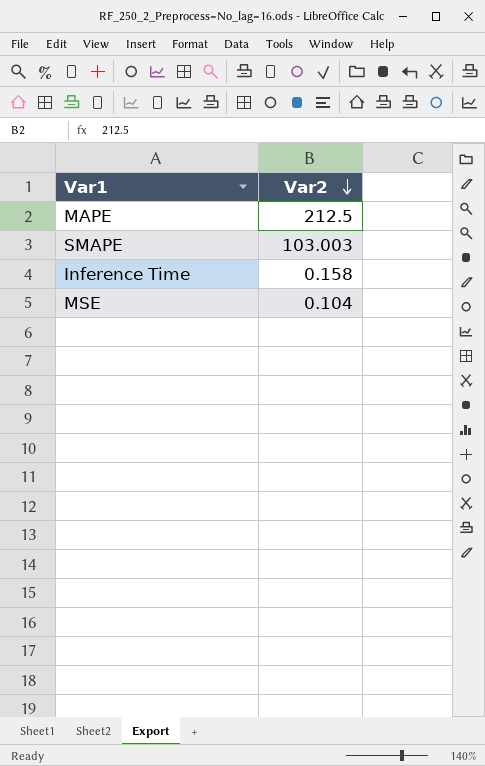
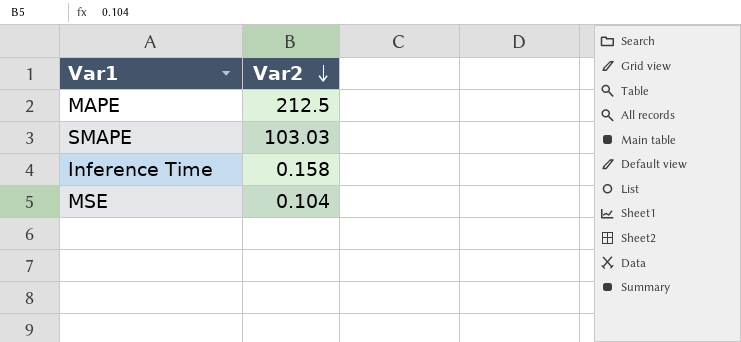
SMAPE | Var2: 103.003 -> 103.03

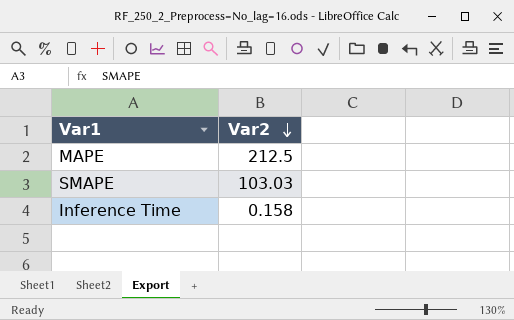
row MSE: 0.104 -> none

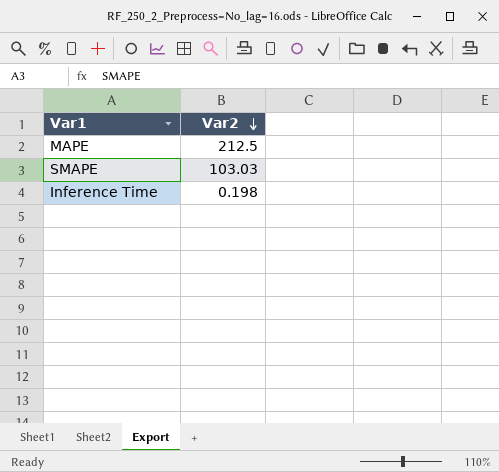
Inference Time | Var2: 0.158 -> 0.198

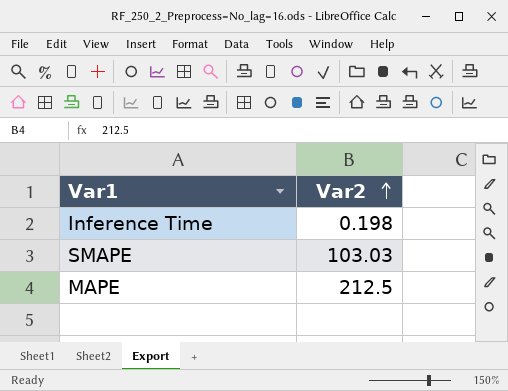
row order: Var2 descending -> Var2 ascending

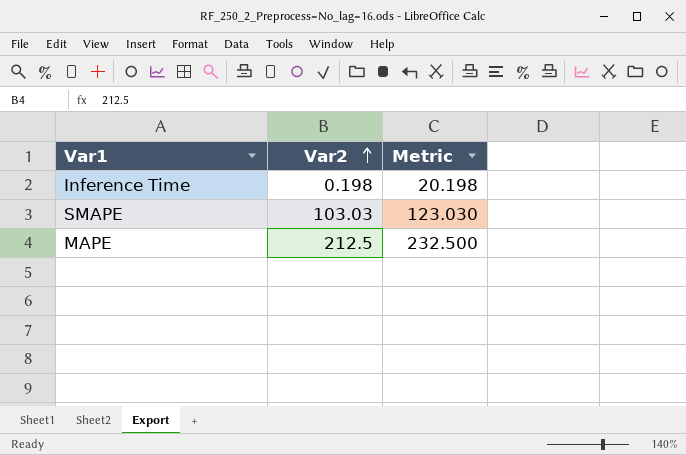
column Metric | formula: none -> [Var2] + 20

